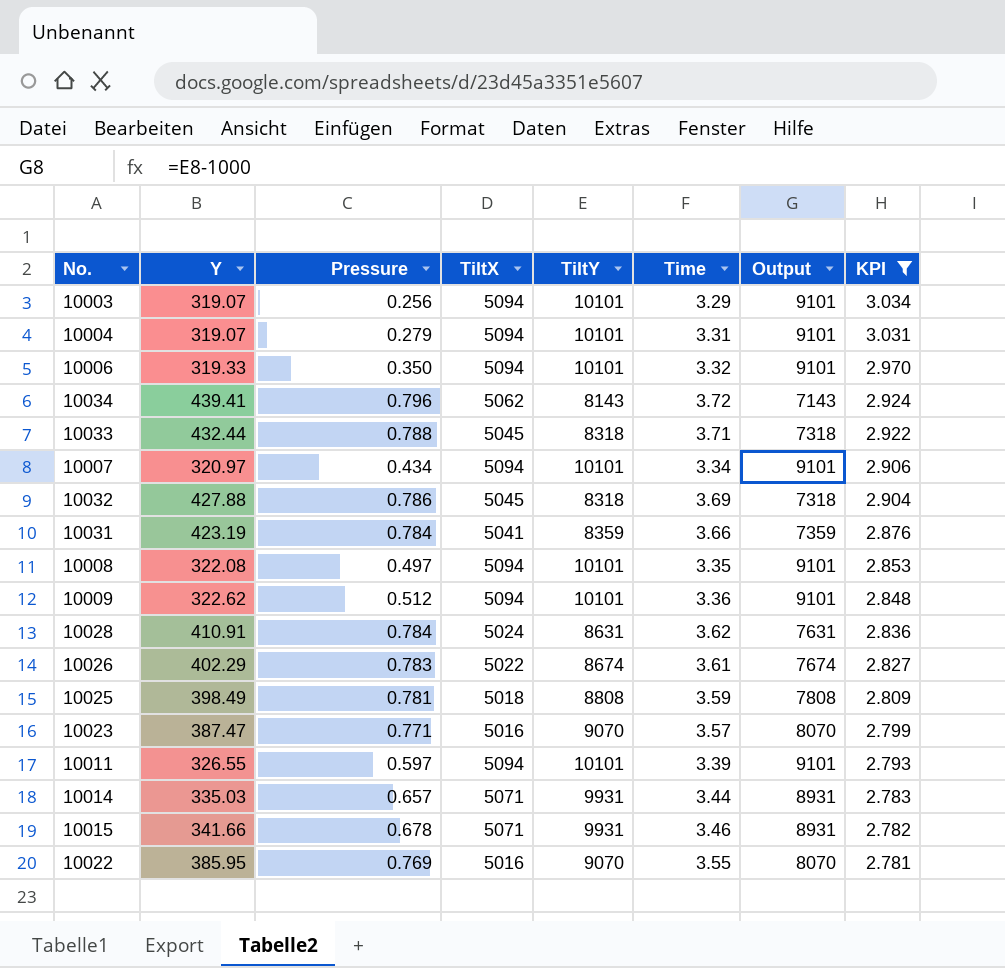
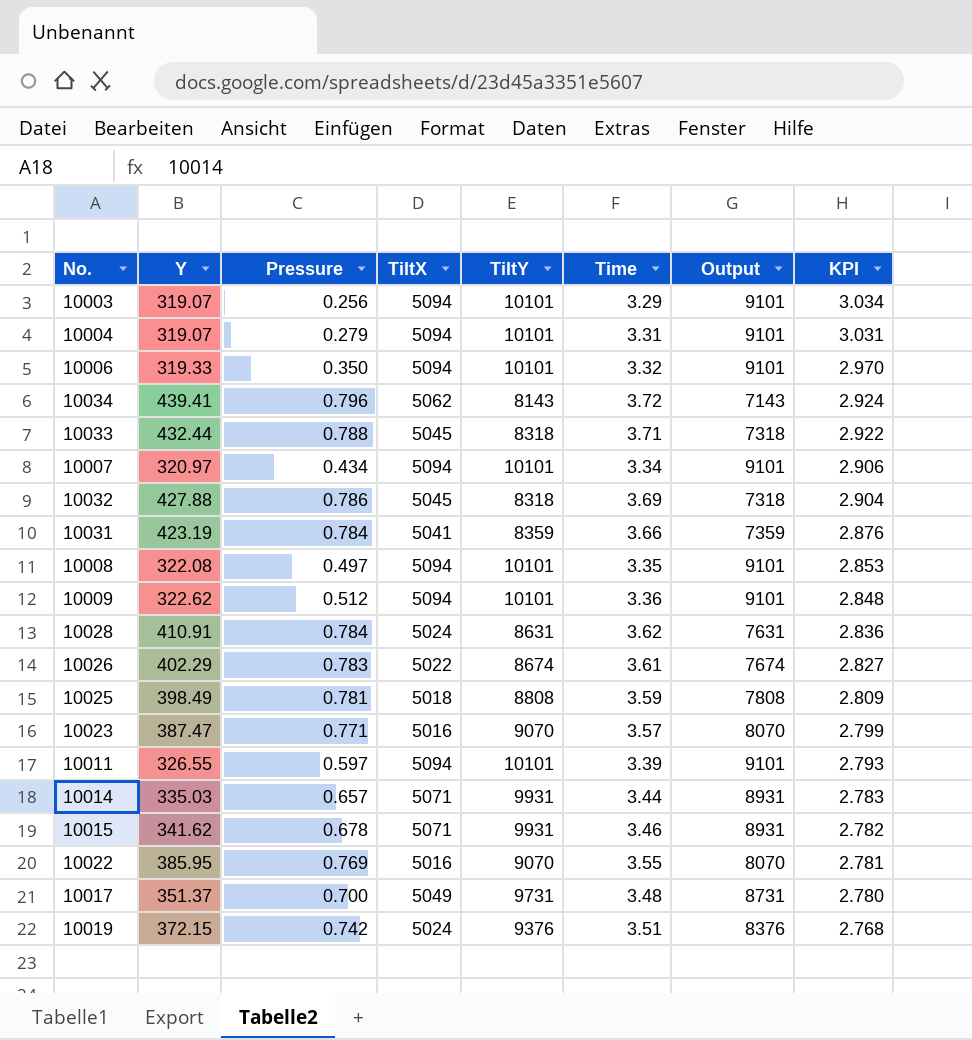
filter: KPI >= 2.781 -> none
10015 | Y: 341.66 -> 341.62

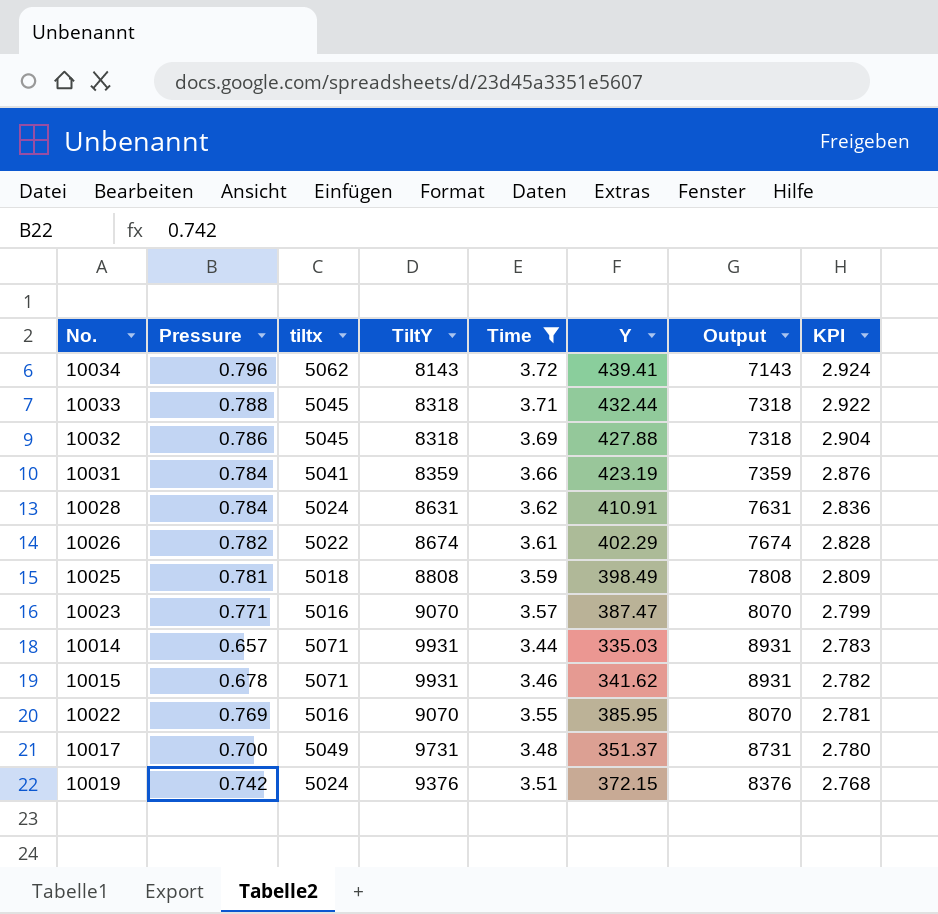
filter: none -> Time >= 3.44
column name: TiltX -> tiltx
column Y | position: 2 -> 6
10026 | Pressure: 0.783 -> 0.782
10026 | KPI: 2.827 -> 2.828

